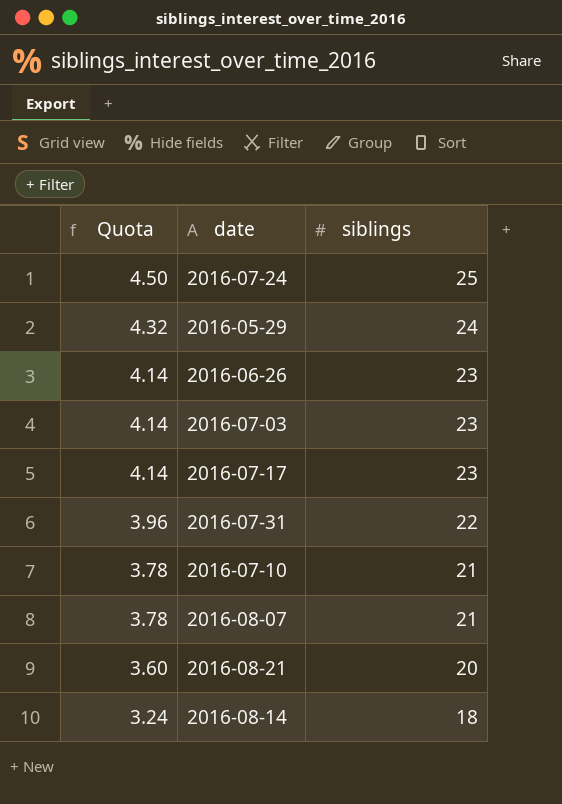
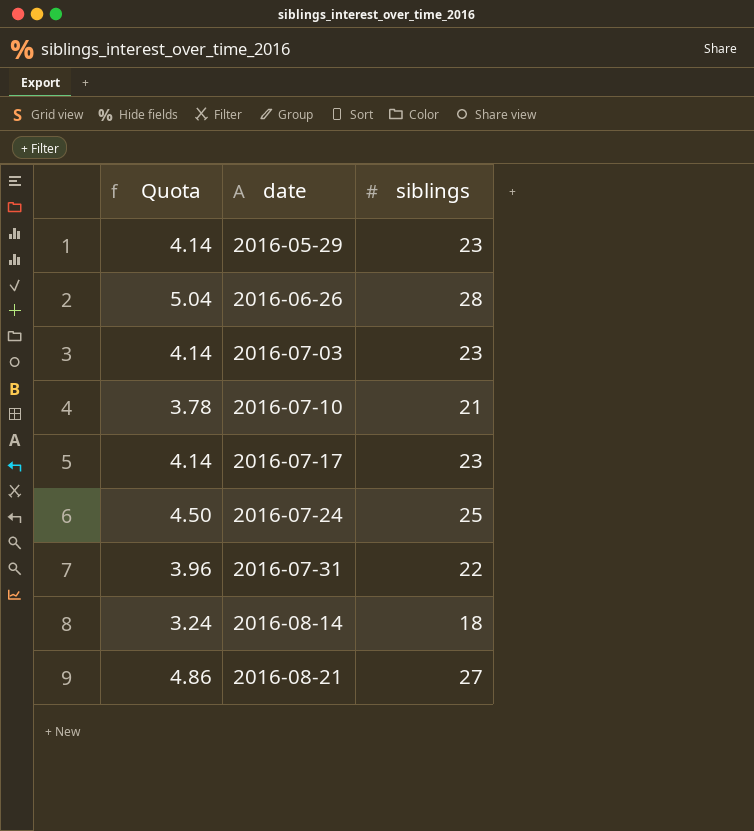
row order: Quota descending -> date ascending
row 2016-08-07: 3.78 | 21 -> none
2016-05-29 | Quota: 4.32 -> 4.14
2016-05-29 | siblings: 24 -> 23
2016-06-26 | Quota: 4.14 -> 5.04
2016-06-26 | siblings: 23 -> 28
2016-08-21 | Quota: 3.60 -> 4.86
2016-08-21 | siblings: 20 -> 27

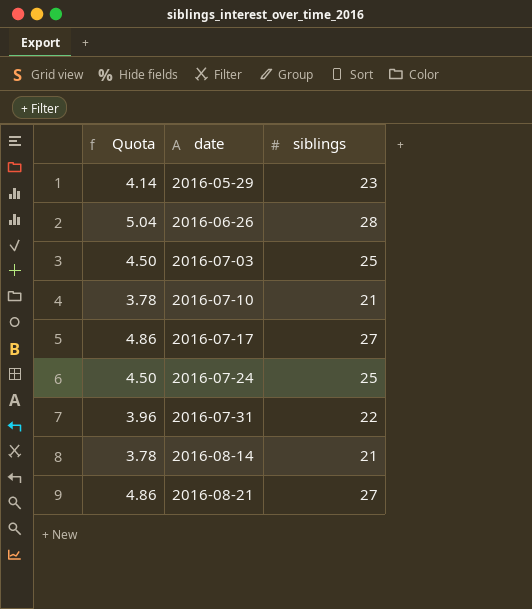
2016-07-03 | Quota: 4.14 -> 4.50
2016-07-03 | siblings: 23 -> 25
2016-07-17 | Quota: 4.14 -> 4.86
2016-07-17 | siblings: 23 -> 27
2016-08-14 | Quota: 3.24 -> 3.78
2016-08-14 | siblings: 18 -> 21

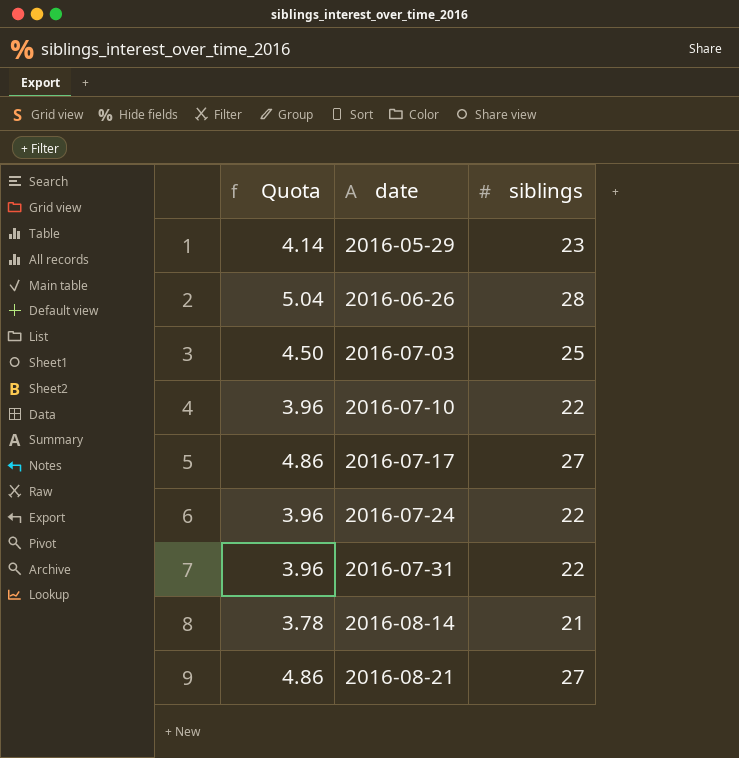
2016-07-10 | Quota: 3.78 -> 3.96
2016-07-10 | siblings: 21 -> 22
2016-07-24 | Quota: 4.50 -> 3.96
2016-07-24 | siblings: 25 -> 22

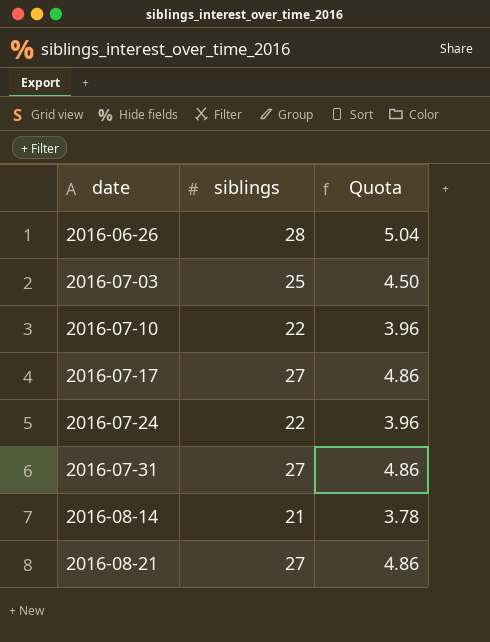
column Quota | position: 1 -> 3
row 2016-05-29: 4.14 | 23 -> none
2016-07-31 | siblings: 22 -> 27
2016-07-31 | Quota: 3.96 -> 4.86

